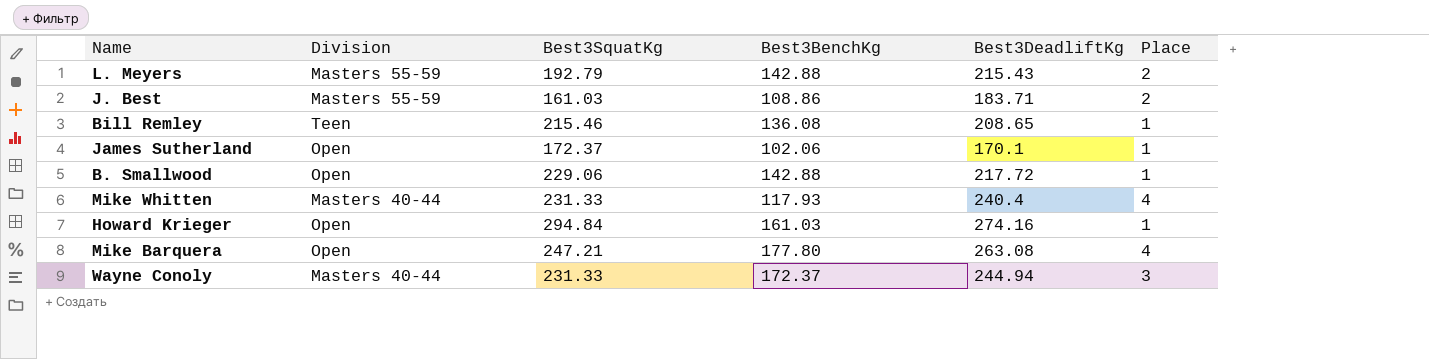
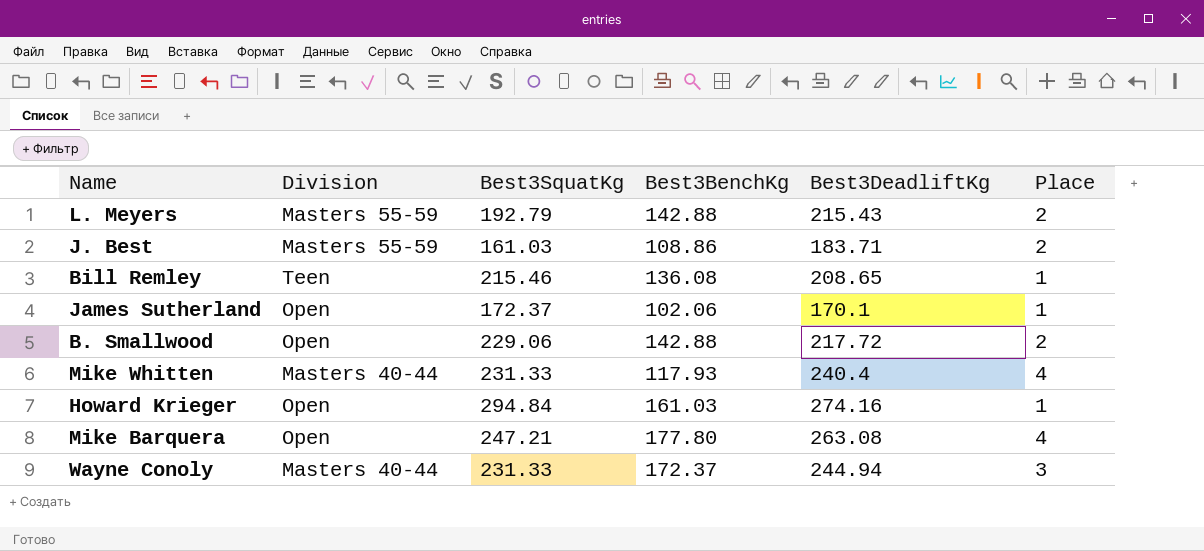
B. Smallwood | Place: 1 -> 2

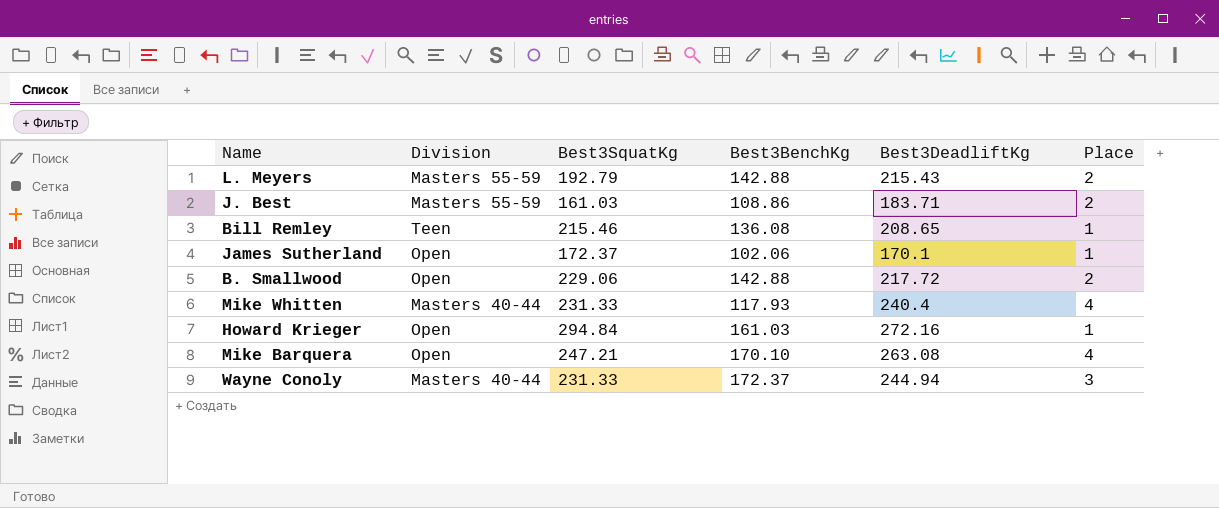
Howard Krieger | Best3DeadliftKg: 274.16 -> 272.16
Mike Barquera | Best3BenchKg: 177.80 -> 170.10

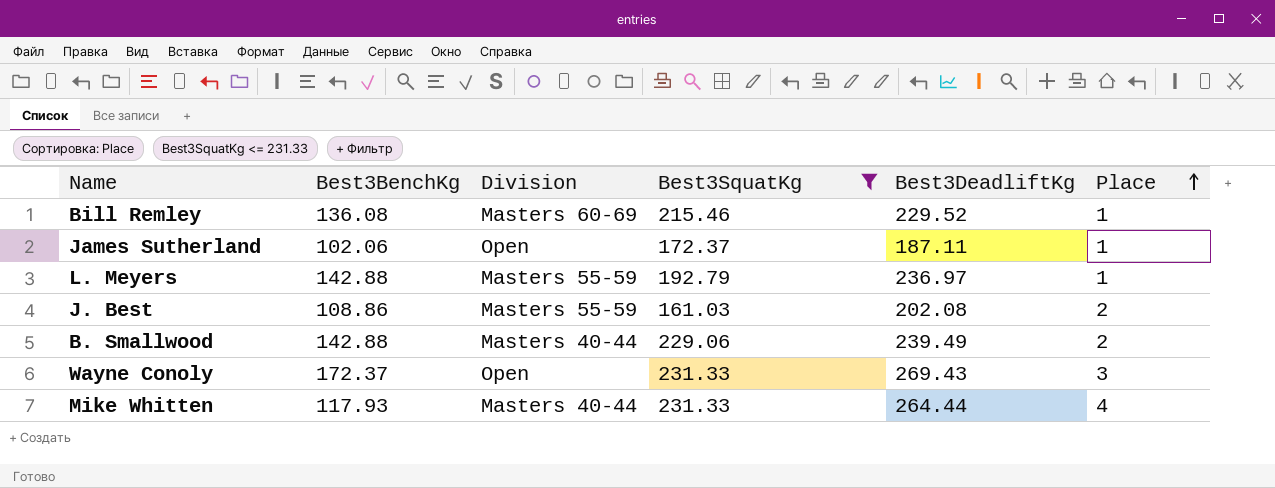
filter: none -> Best3SquatKg <= 231.33
row order: none -> Place ascending
column Best3BenchKg | position: 4 -> 2
Bill Remley | Division: Teen -> Masters 60-69
Bill Remley | Best3DeadliftKg: 208.65 -> 229.52
James Sutherland | Best3DeadliftKg: 170.1 -> 187.11
L. Meyers | Best3DeadliftKg: 215.43 -> 236.97
L. Meyers | Place: 2 -> 1
J. Best | Best3DeadliftKg: 183.71 -> 202.08
B. Smallwood | Division: Open -> Masters 40-44
B. Smallwood | Best3DeadliftKg: 217.72 -> 239.49
Wayne Conoly | Division: Masters 40-44 -> Open
Wayne Conoly | Best3DeadliftKg: 244.94 -> 269.43
Mike Whitten | Best3DeadliftKg: 240.4 -> 264.44

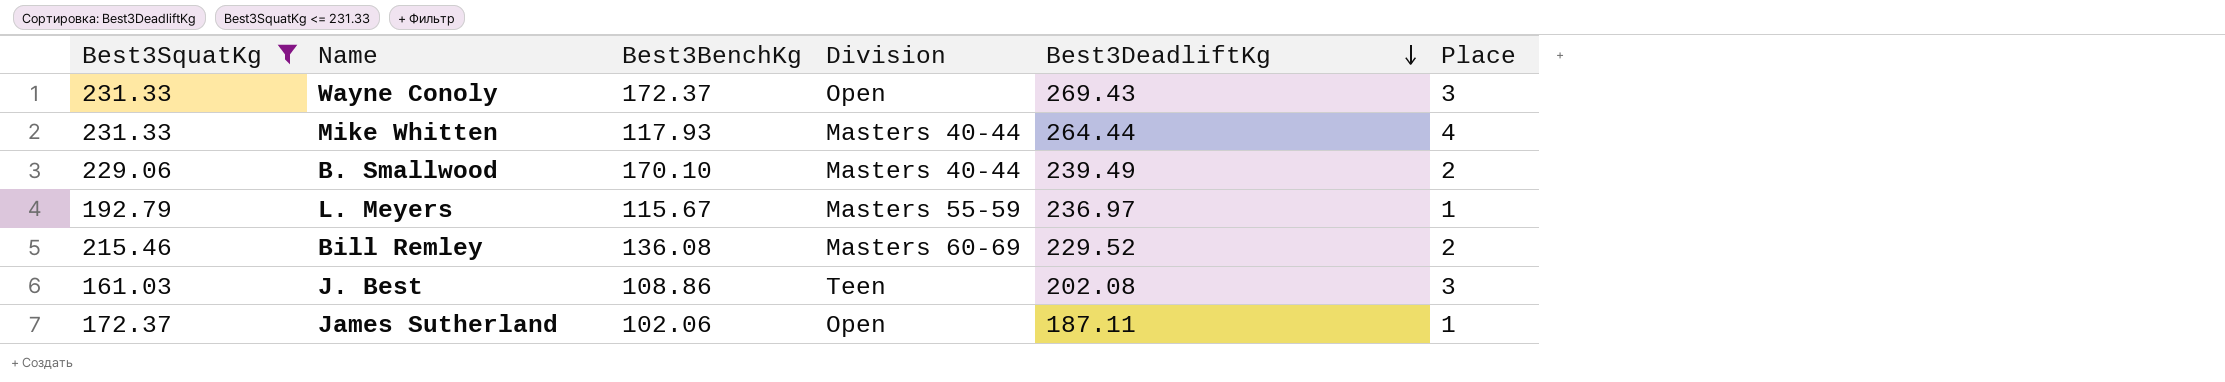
row order: Place ascending -> Best3DeadliftKg descending
column Best3SquatKg | position: 4 -> 1
B. Smallwood | Best3BenchKg: 142.88 -> 170.10
L. Meyers | Best3BenchKg: 142.88 -> 115.67
Bill Remley | Place: 1 -> 2
J. Best | Division: Masters 55-59 -> Teen
J. Best | Place: 2 -> 3

